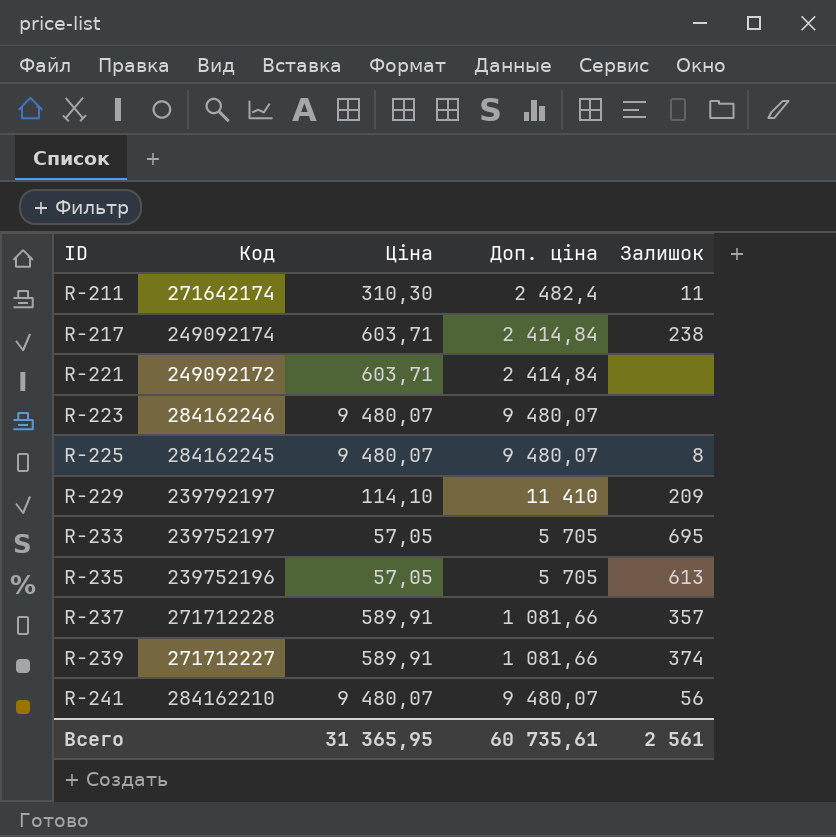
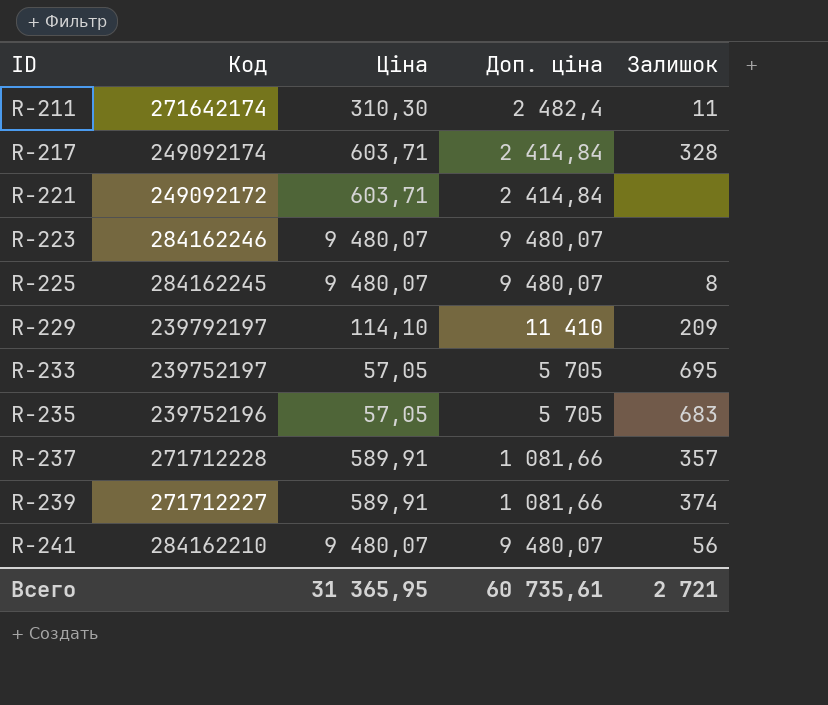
R-217 | Залишок: 238 -> 328
R-235 | Залишок: 613 -> 683
Всего | Залишок: 2 561 -> 2 721

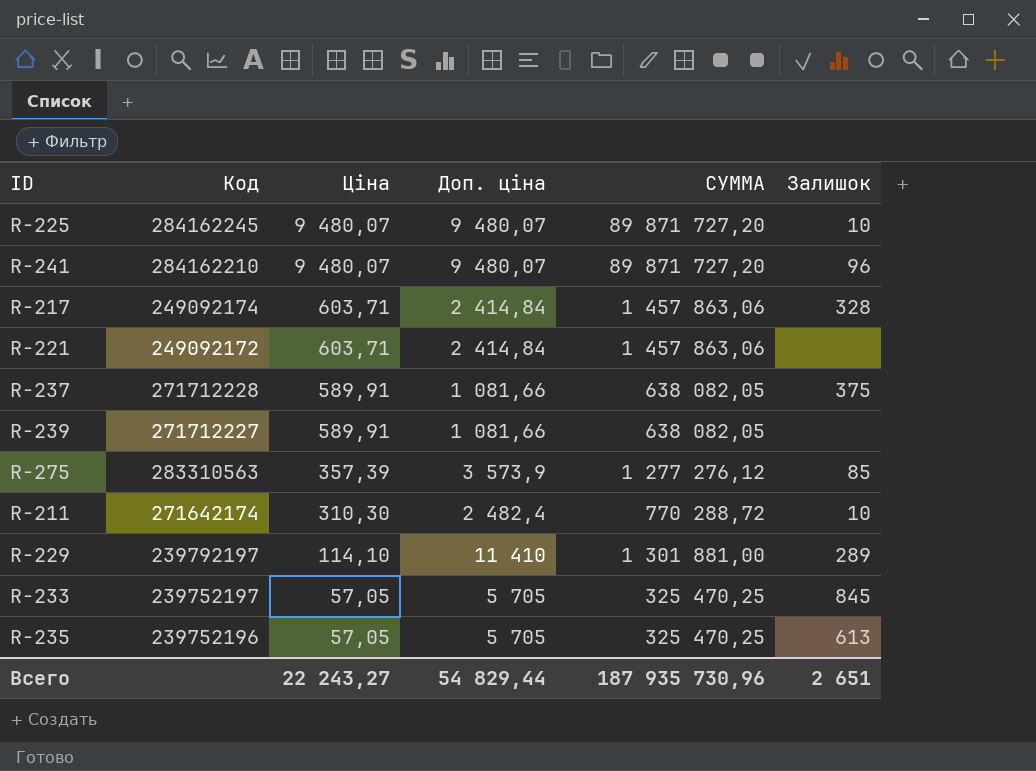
row order: ID ascending -> Ціна descending
column СУММА | formula: none -> [Ціна] * [Доп. ціна]
row R-223: 284162246 | 9 480,07 | 9 480,07 | none -> none
R-225 | Залишок: 8 -> 10
R-241 | Залишок: 56 -> 96
R-237 | Залишок: 357 -> 375
R-239 | Залишок: 374 -> none
row R-275: none -> 283310563 | 357,39 | 3 573,9 | 1 277 276,12 | 85
R-211 | Залишок: 11 -> 10
R-229 | Залишок: 209 -> 289
R-233 | Залишок: 695 -> 845
R-235 | Залишок: 683 -> 613
Всего | Ціна: 31 365,95 -> 22 243,27
Всего | Доп. ціна: 60 735,61 -> 54 829,44
Всего | Залишок: 2 721 -> 2 651

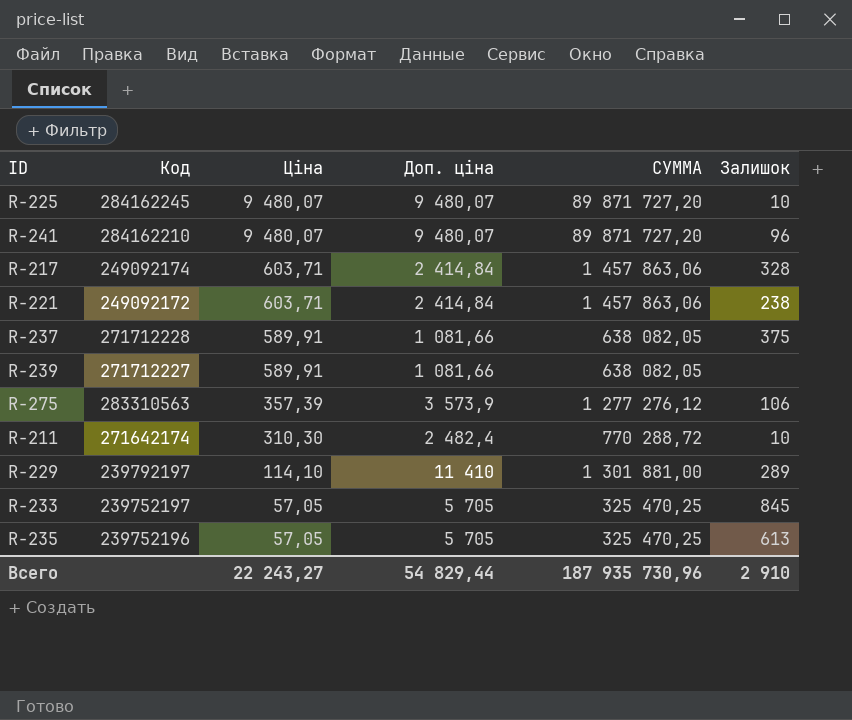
R-221 | Залишок: none -> 238
R-275 | Залишок: 85 -> 106
Всего | Залишок: 2 651 -> 2 910

